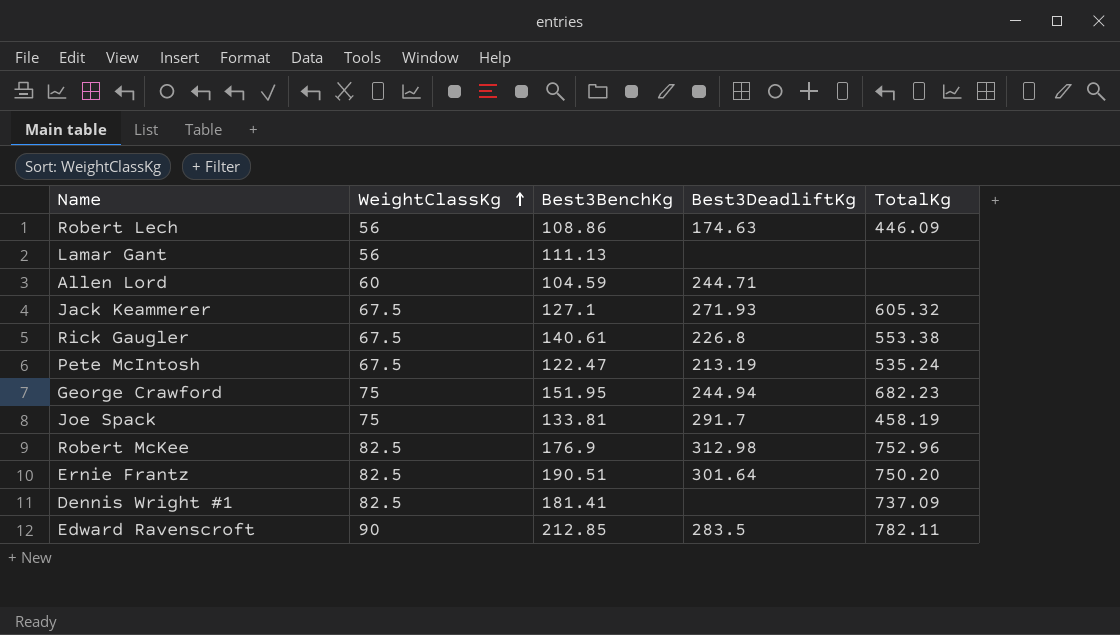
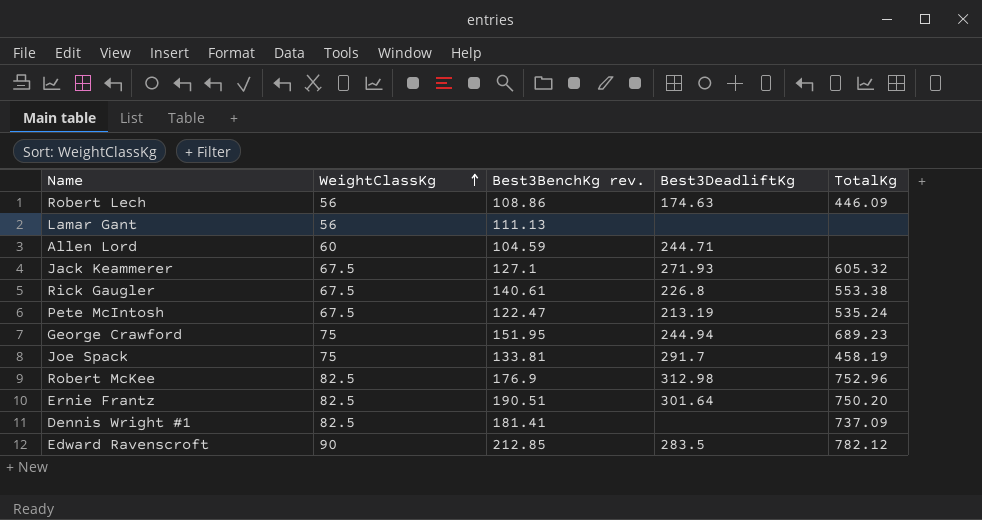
column name: Best3BenchKg -> Best3BenchKg rev.
George Crawford | TotalKg: 682.23 -> 689.23
Edward Ravenscroft | TotalKg: 782.11 -> 782.12

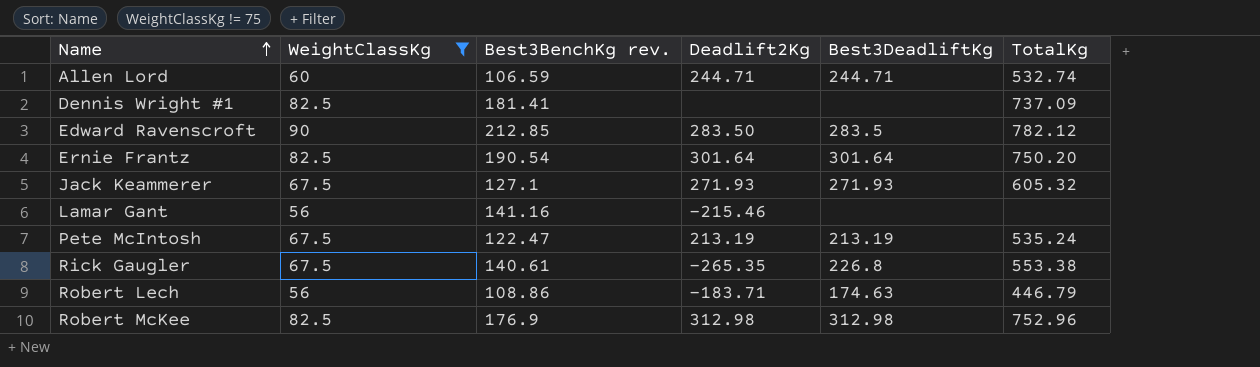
filter: none -> WeightClassKg != 75
row order: WeightClassKg ascending -> Name ascending
column Deadlift2Kg | position: none -> 4
Allen Lord | Best3BenchKg rev.: 104.59 -> 106.59
Allen Lord | TotalKg: none -> 532.74
Ernie Frantz | Best3BenchKg rev.: 190.51 -> 190.54
Lamar Gant | Best3BenchKg rev.: 111.13 -> 141.16
Robert Lech | TotalKg: 446.09 -> 446.79

